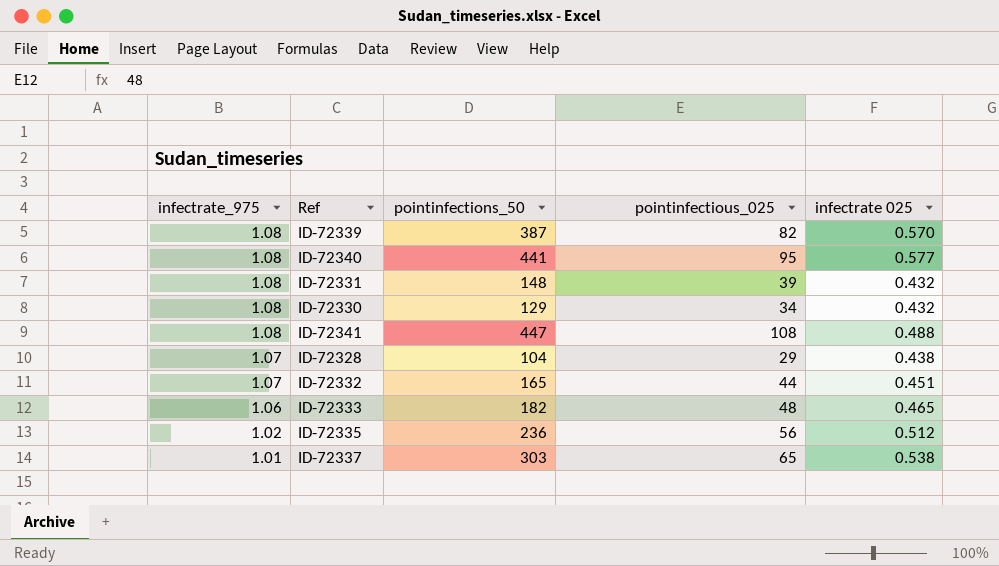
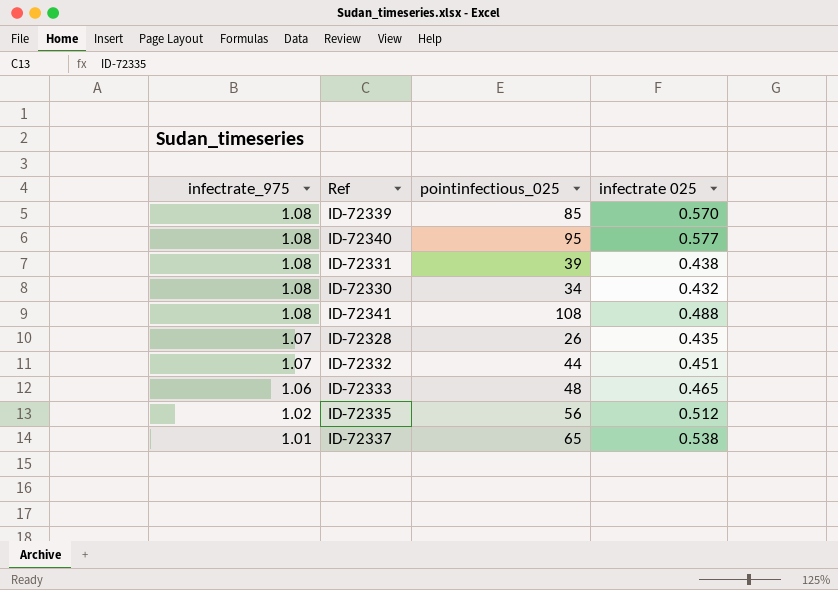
column pointinfections_50 | position: 3 -> none
ID-72339 | pointinfectious_025: 82 -> 85
ID-72331 | infectrate 025: 0.432 -> 0.438
ID-72328 | pointinfectious_025: 29 -> 26
ID-72328 | infectrate 025: 0.438 -> 0.435

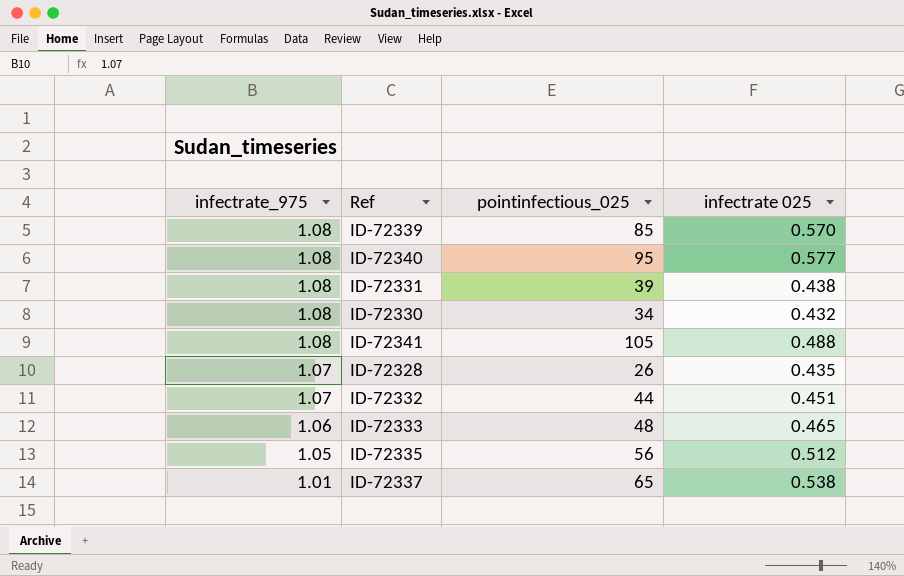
ID-72341 | pointinfectious_025: 108 -> 105
ID-72335 | infectrate_975: 1.02 -> 1.05

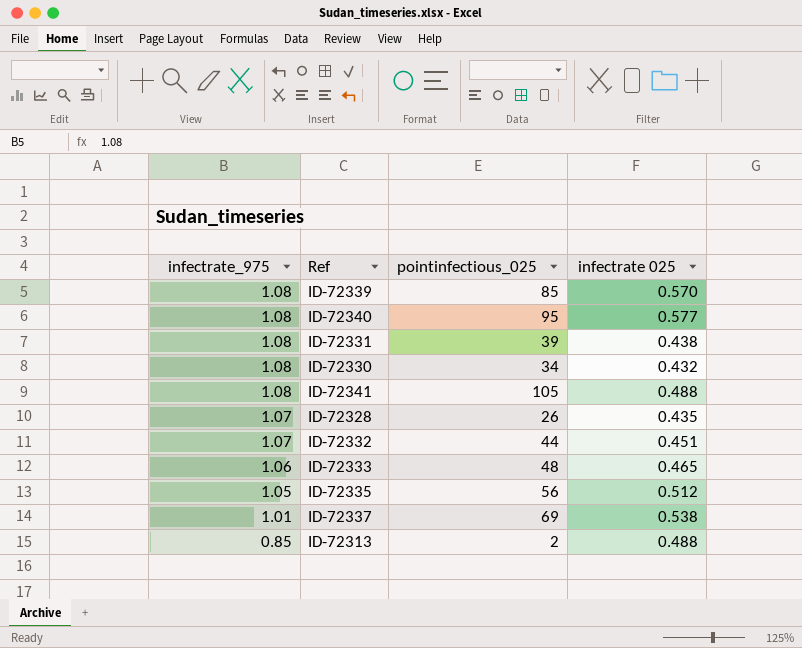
ID-72337 | pointinfectious_025: 65 -> 69
row ID-72313: none -> 0.85 | 2 | 0.488

